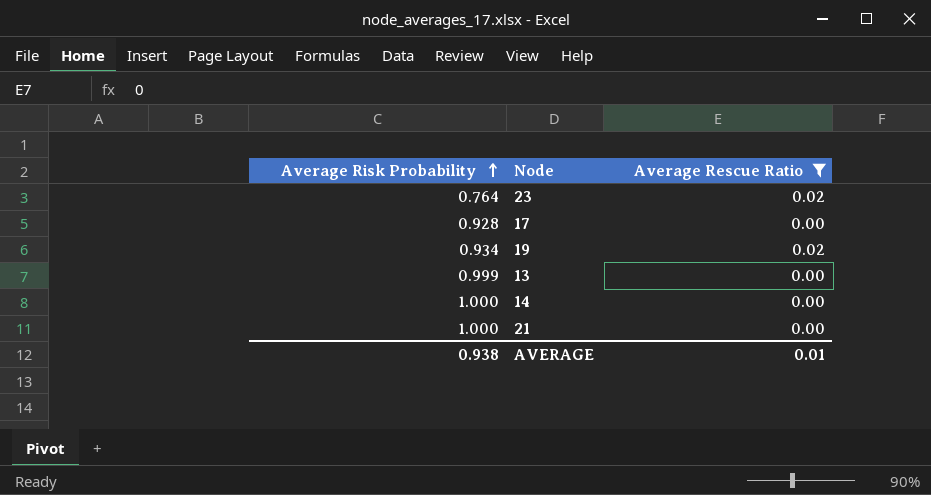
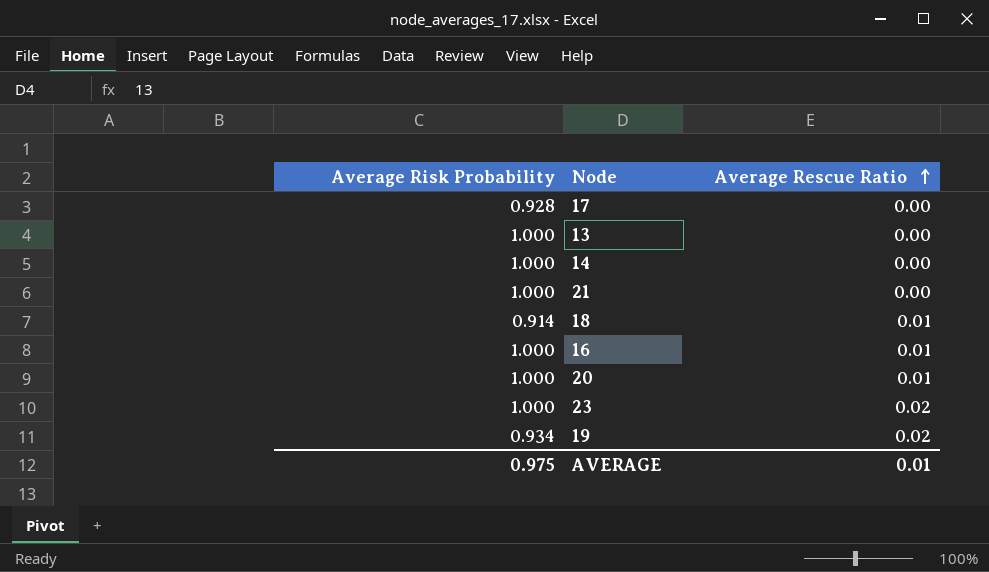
filter: Average Rescue Ratio != 0.01 -> none
row order: Average Risk Probability ascending -> Average Rescue Ratio ascending
13 | Average Risk Probability: 0.999 -> 1.000
23 | Average Risk Probability: 0.764 -> 1.000
AVERAGE | Average Risk Probability: 0.938 -> 0.975

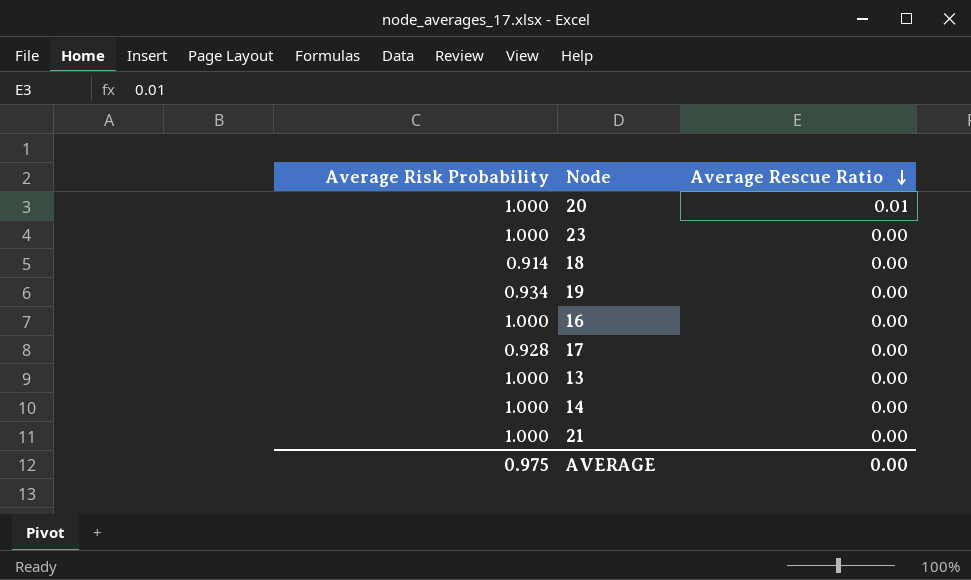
row order: Average Rescue Ratio ascending -> Average Rescue Ratio descending
23 | Average Rescue Ratio: 0.02 -> 0.00
18 | Average Rescue Ratio: 0.01 -> 0.00
19 | Average Rescue Ratio: 0.02 -> 0.00
16 | Average Rescue Ratio: 0.01 -> 0.00
AVERAGE | Average Rescue Ratio: 0.01 -> 0.00

